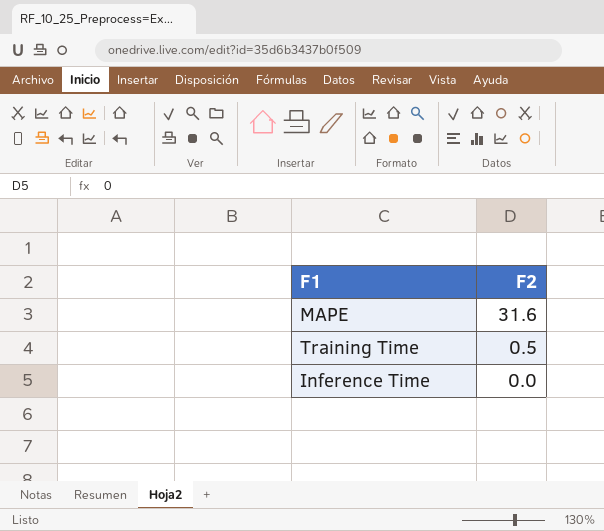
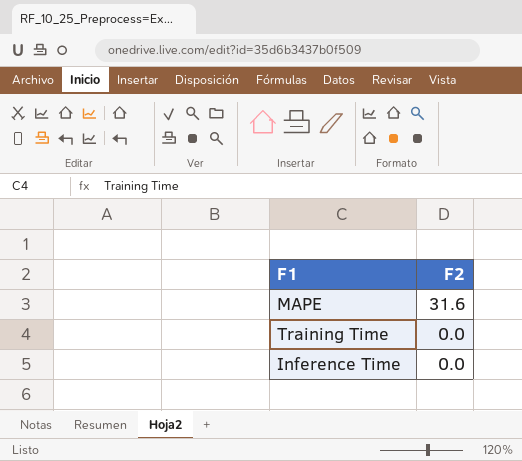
Training Time | F2: 0.5 -> 0.0

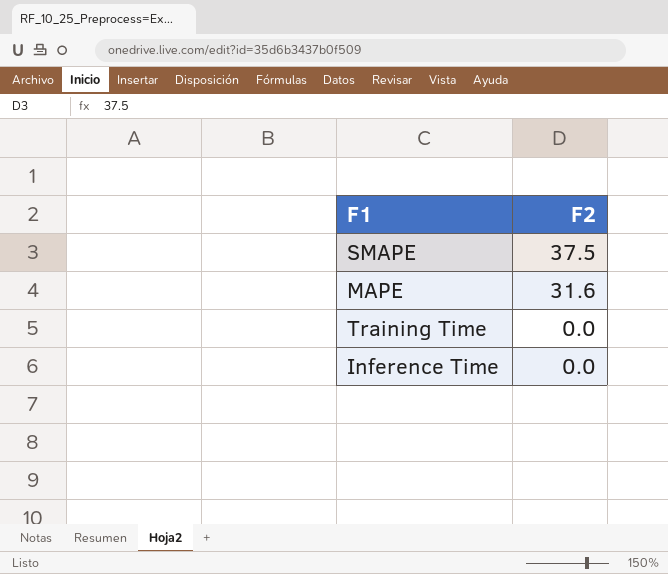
row SMAPE: none -> 37.5

